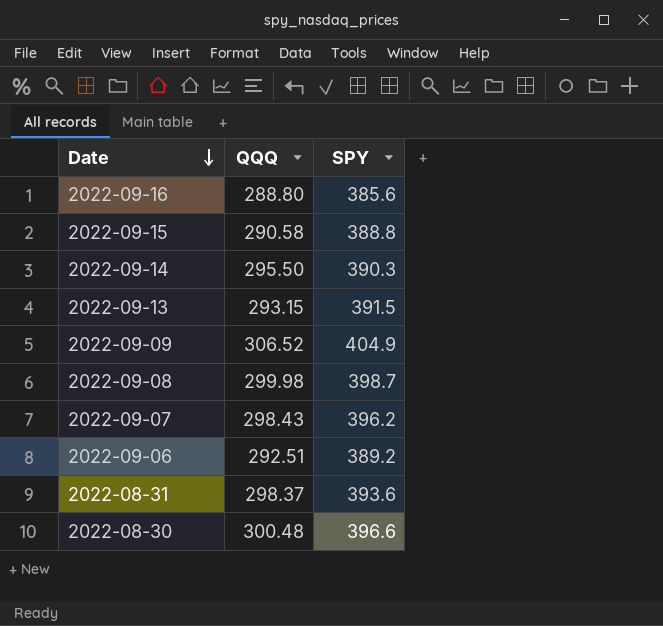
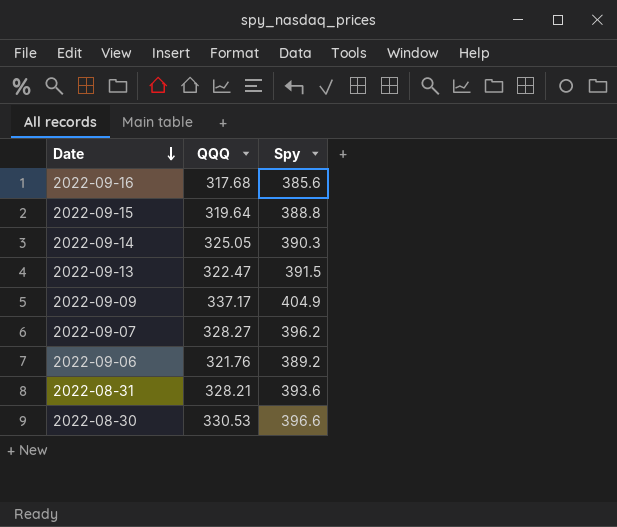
column name: SPY -> Spy
row 2022-09-08: 299.98 | 398.7 -> none
2022-09-16 | QQQ: 288.80 -> 317.68
2022-09-15 | QQQ: 290.58 -> 319.64
2022-09-14 | QQQ: 295.50 -> 325.05
2022-09-13 | QQQ: 293.15 -> 322.47
2022-09-09 | QQQ: 306.52 -> 337.17
2022-09-07 | QQQ: 298.43 -> 328.27
2022-09-06 | QQQ: 292.51 -> 321.76
2022-08-31 | QQQ: 298.37 -> 328.21
2022-08-30 | QQQ: 300.48 -> 330.53

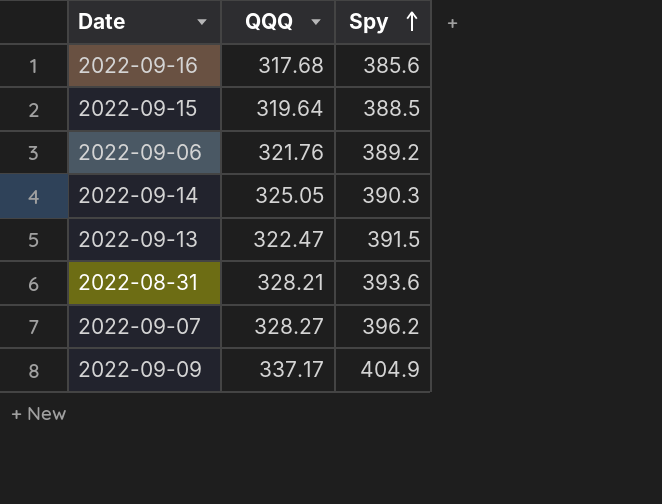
row order: Date descending -> Spy ascending
row 2022-08-30: 330.53 | 396.6 -> none
2022-09-15 | Spy: 388.8 -> 388.5

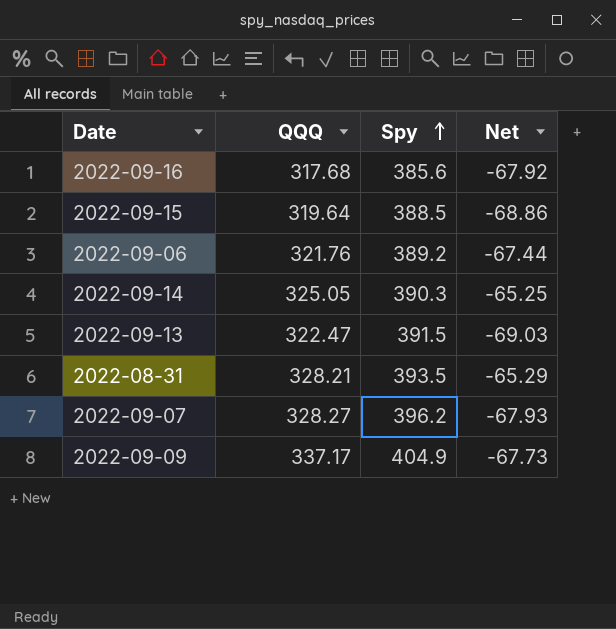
column Net | formula: none -> [QQQ] - [Spy]
2022-08-31 | Spy: 393.6 -> 393.5

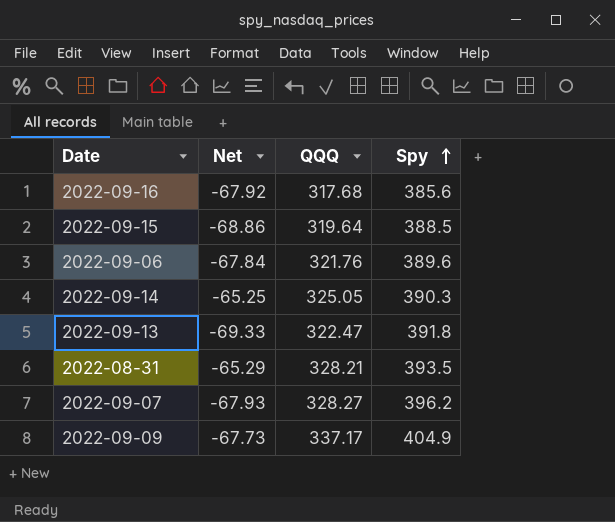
column Net | position: 4 -> 2
2022-09-06 | Net: -67.44 -> -67.84
2022-09-06 | Spy: 389.2 -> 389.6
2022-09-13 | Net: -69.03 -> -69.33
2022-09-13 | Spy: 391.5 -> 391.8

